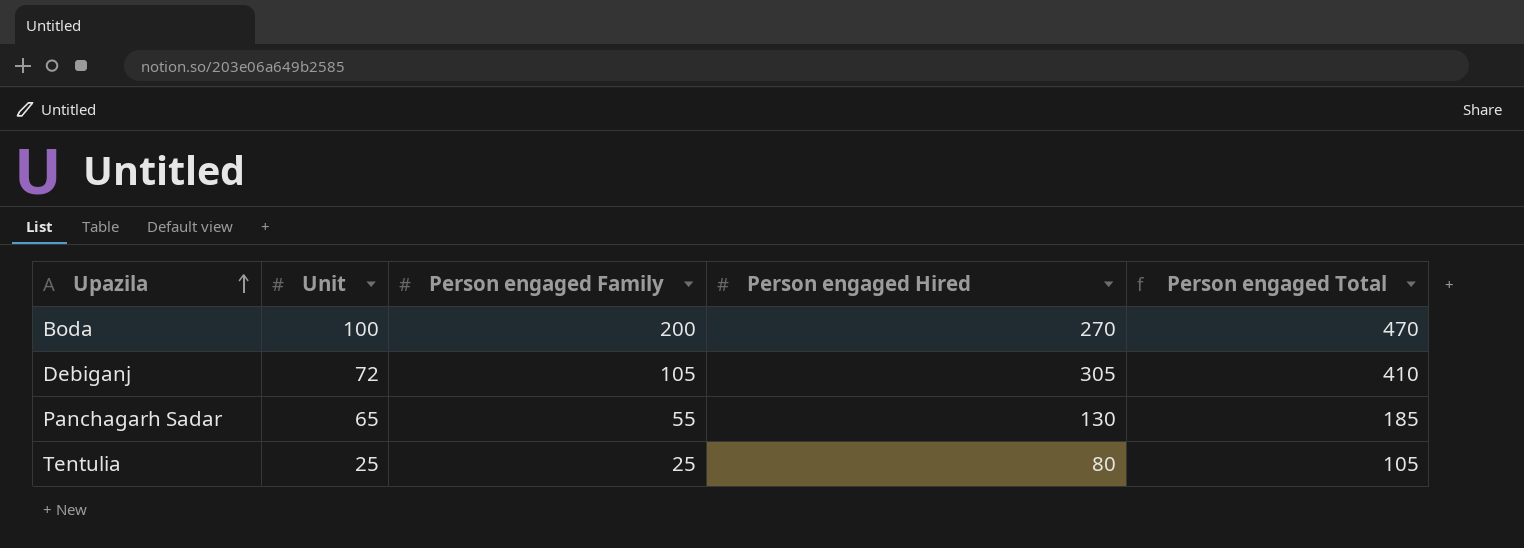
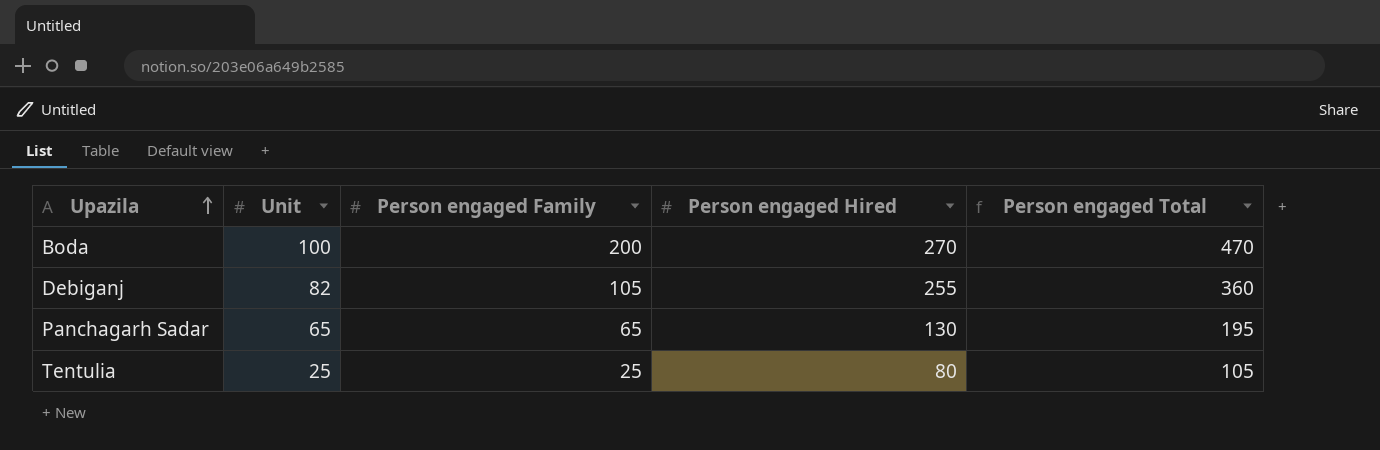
Debiganj | Unit: 72 -> 82
Debiganj | Person engaged Hired: 305 -> 255
Debiganj | Person engaged Total: 410 -> 360
Panchagarh Sadar | Person engaged Family: 55 -> 65
Panchagarh Sadar | Person engaged Total: 185 -> 195

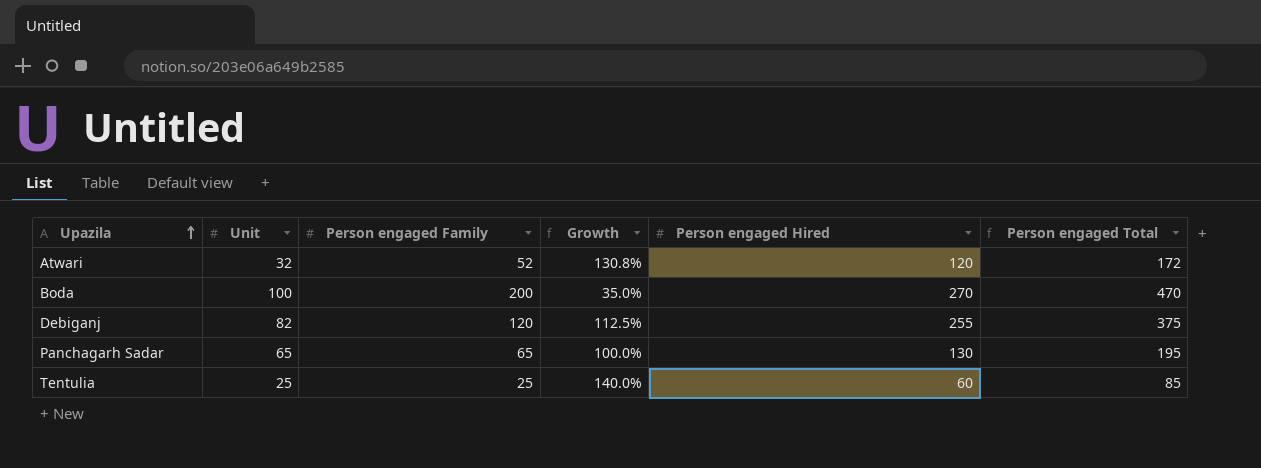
column Growth | formula: none -> ([Person engaged Hired] - [Person engaged Family]) / [Person engaged Family]
row Atwari: none -> 32 | 52 | 130.8% | 120 | 172
Debiganj | Person engaged Family: 105 -> 120
Debiganj | Person engaged Total: 360 -> 375
Tentulia | Person engaged Hired: 80 -> 60
Tentulia | Person engaged Total: 105 -> 85

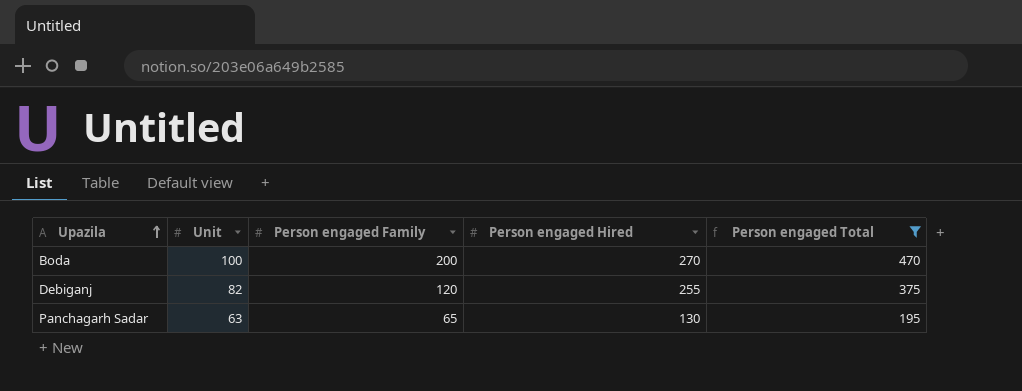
filter: none -> Person engaged Total >= 195
column Growth | formula: ([Person engaged Hired] - [Person engaged Family]) / [Person engaged Family] -> none
Panchagarh Sadar | Unit: 65 -> 63

